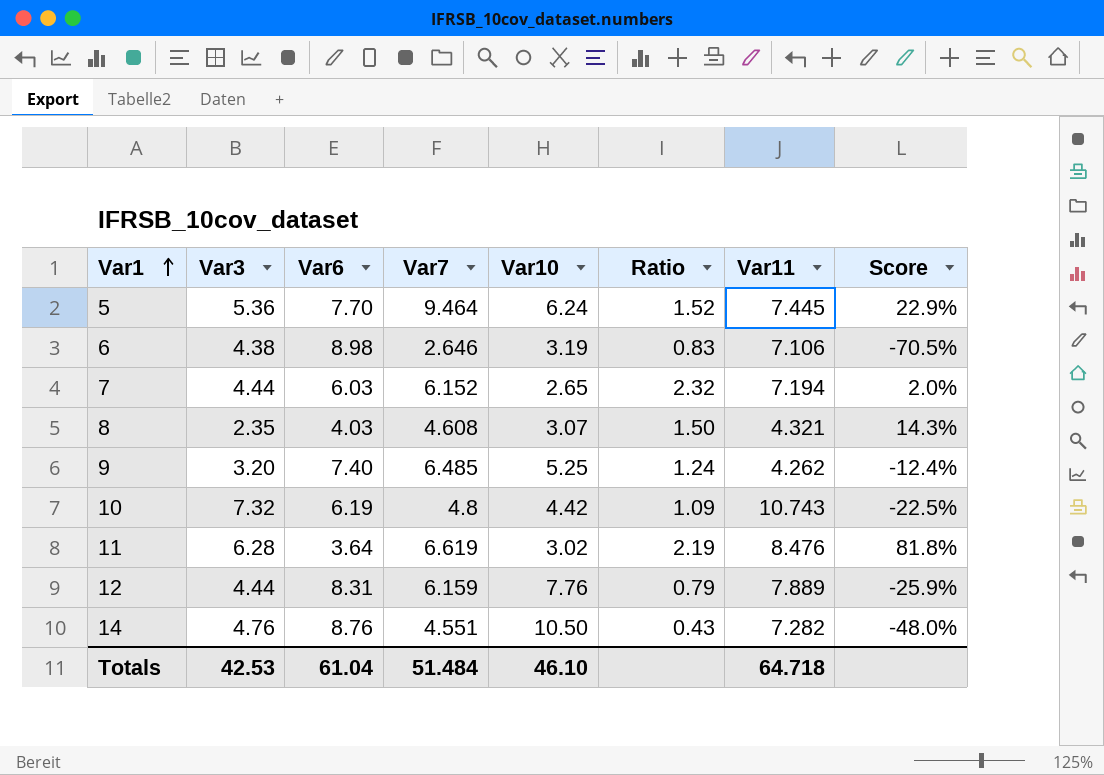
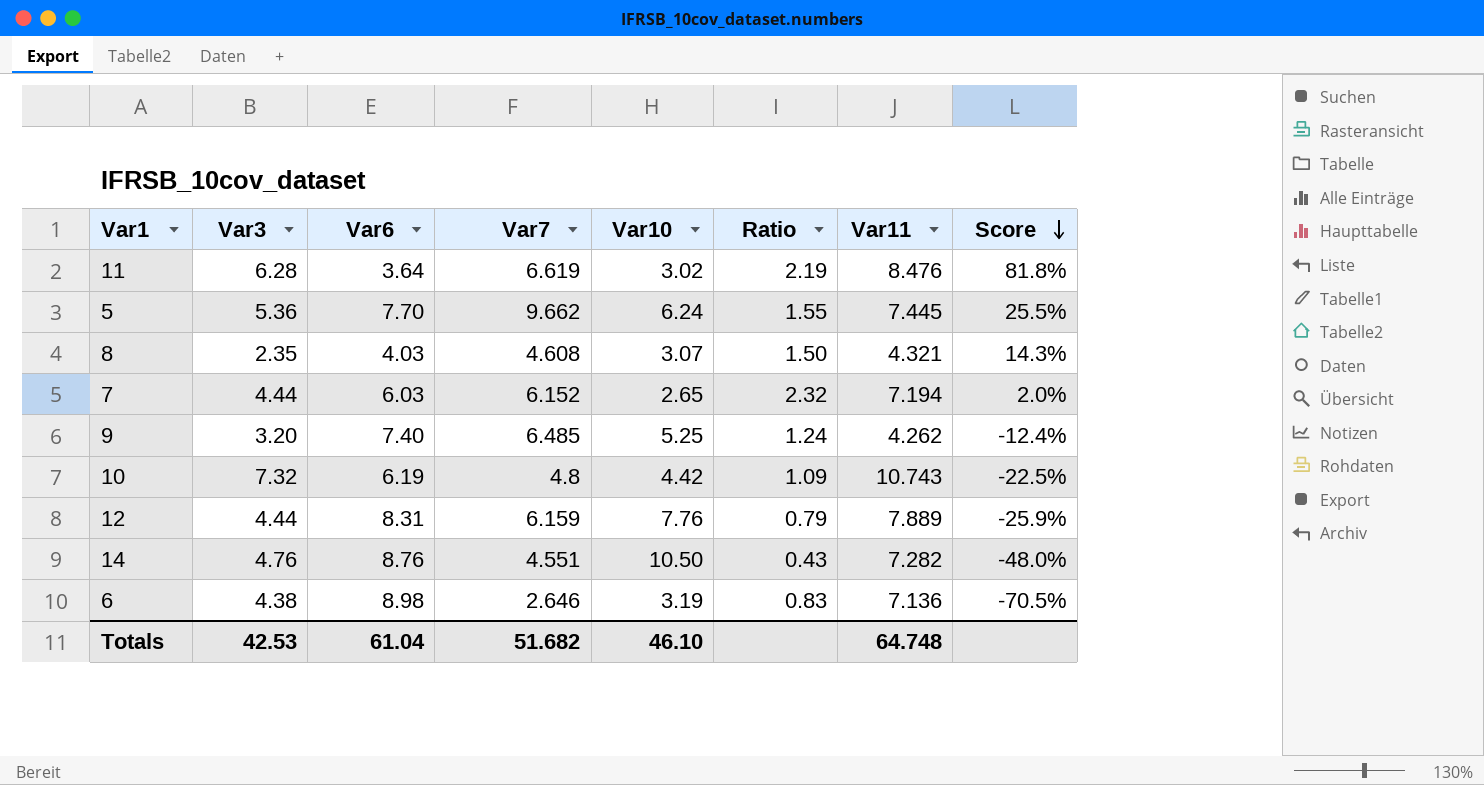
row order: Var1 ascending -> Score descending
5 | Var7: 9.464 -> 9.662
5 | Ratio: 1.52 -> 1.55
5 | Score: 22.9% -> 25.5%
6 | Var11: 7.106 -> 7.136
Totals | Var7: 51.484 -> 51.682
Totals | Var11: 64.718 -> 64.748

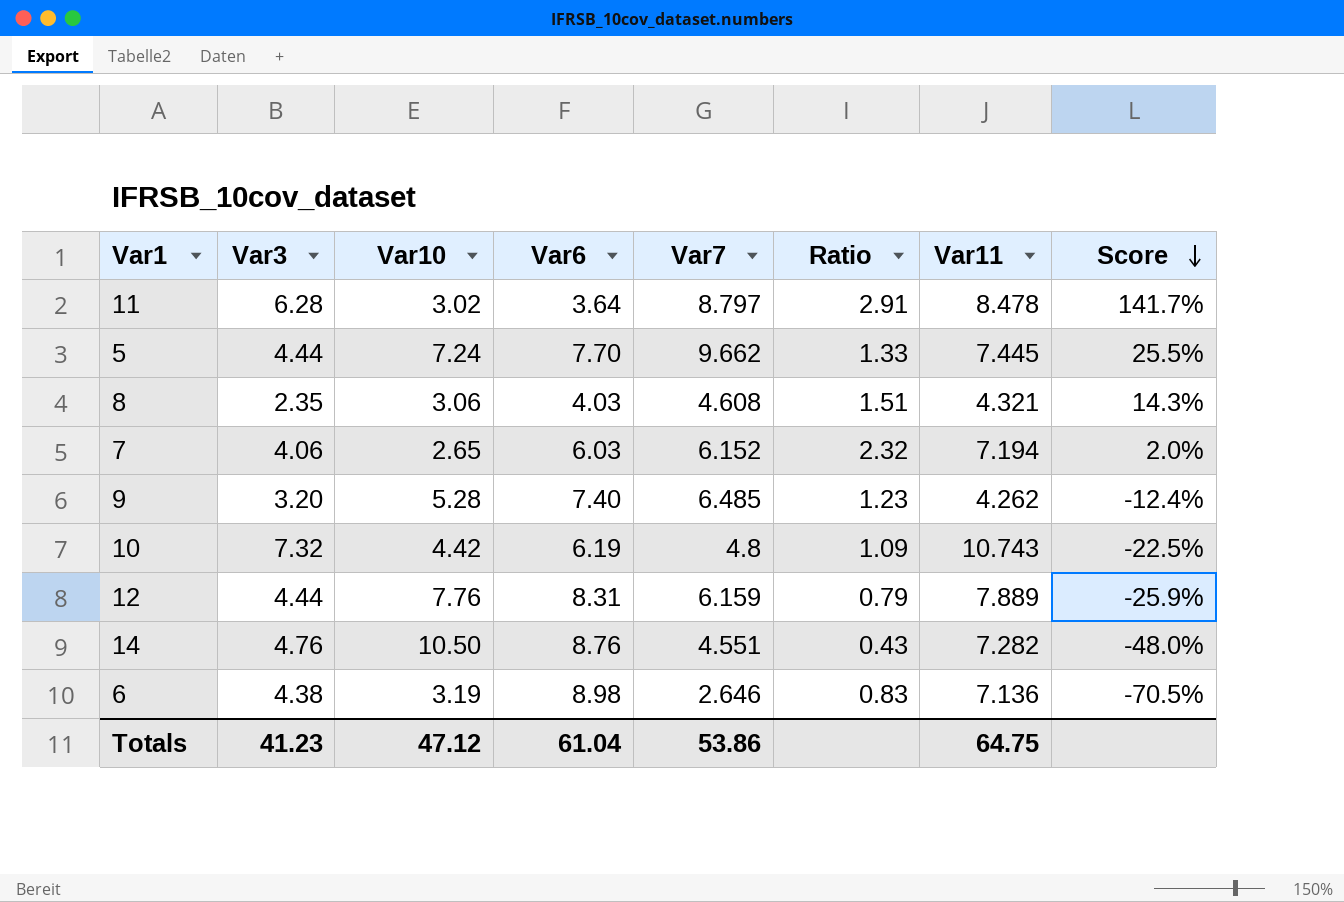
column Var10 | position: 5 -> 3
11 | Var7: 6.619 -> 8.797
11 | Ratio: 2.19 -> 2.91
11 | Var11: 8.476 -> 8.478
11 | Score: 81.8% -> 141.7%
5 | Var3: 5.36 -> 4.44
5 | Var10: 6.24 -> 7.24
5 | Ratio: 1.55 -> 1.33
8 | Var10: 3.07 -> 3.06
8 | Ratio: 1.50 -> 1.51
7 | Var3: 4.44 -> 4.06
9 | Var10: 5.25 -> 5.28
9 | Ratio: 1.24 -> 1.23
Totals | Var3: 42.53 -> 41.23
Totals | Var10: 46.10 -> 47.12
Totals | Var7: 51.682 -> 53.86
Totals | Var11: 64.748 -> 64.75

